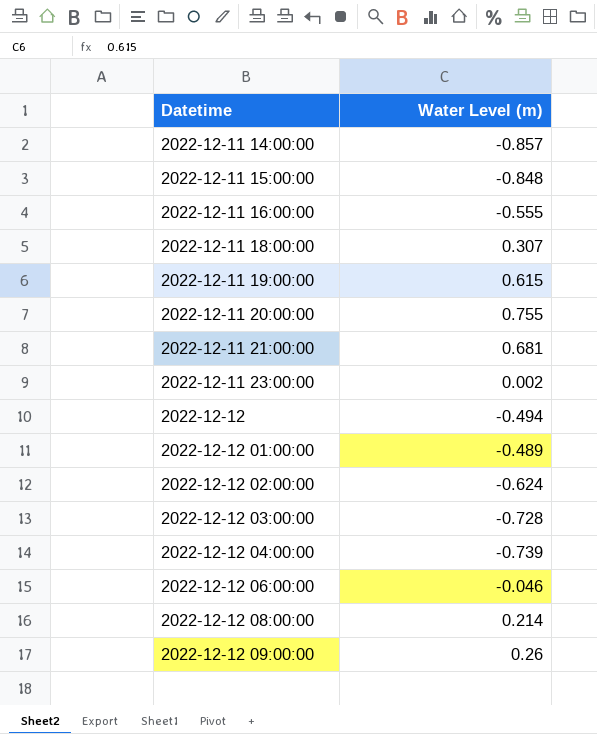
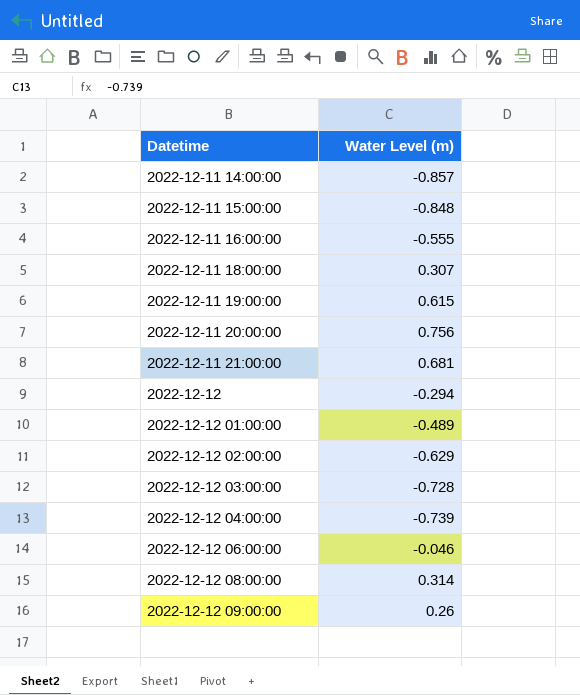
row 2022-12-11 23:00:00: 0.002 -> none
2022-12-11 20:00:00 | Water Level (m): 0.755 -> 0.756
2022-12-12 | Water Level (m): -0.494 -> -0.294
2022-12-12 02:00:00 | Water Level (m): -0.624 -> -0.629
2022-12-12 08:00:00 | Water Level (m): 0.214 -> 0.314

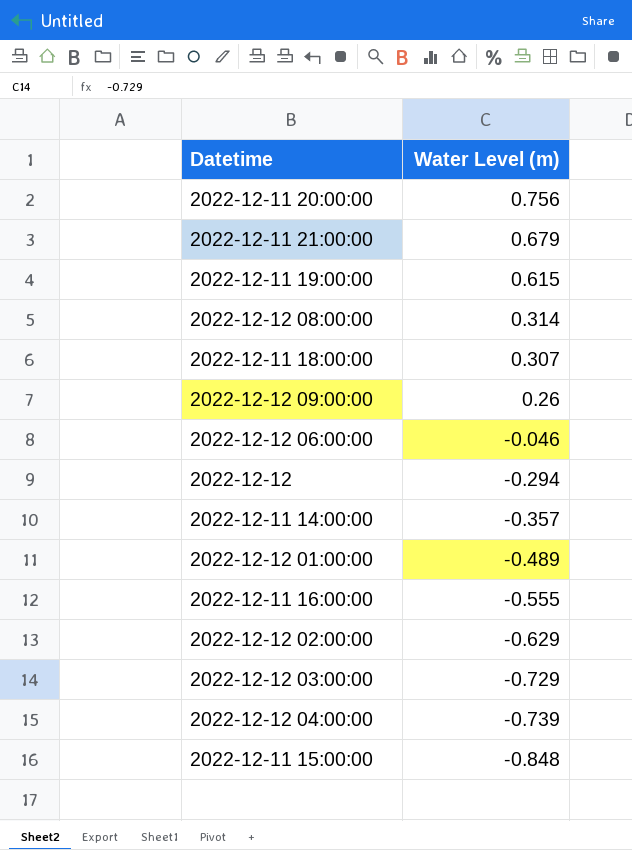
row order: Datetime ascending -> Water Level (m) descending
2022-12-11 21:00:00 | Water Level (m): 0.681 -> 0.679
2022-12-11 14:00:00 | Water Level (m): -0.857 -> -0.357
2022-12-12 03:00:00 | Water Level (m): -0.728 -> -0.729

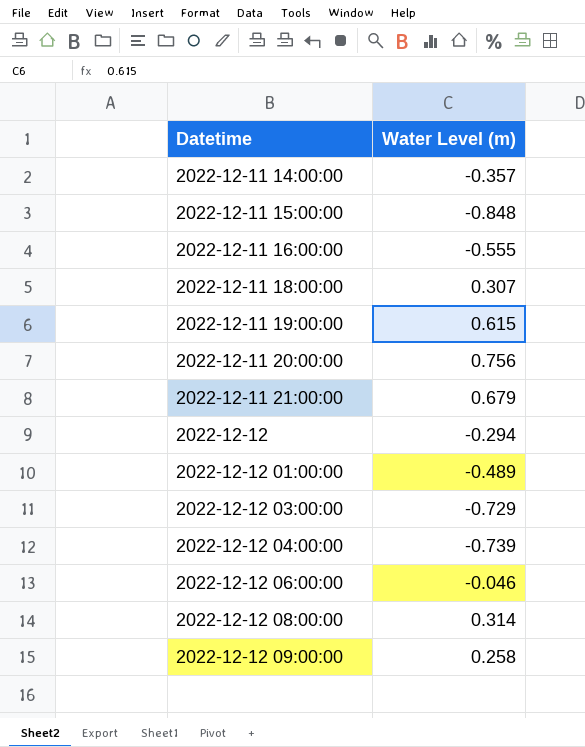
row order: Water Level (m) descending -> Datetime ascending
row 2022-12-12 02:00:00: -0.629 -> none
2022-12-12 09:00:00 | Water Level (m): 0.26 -> 0.258

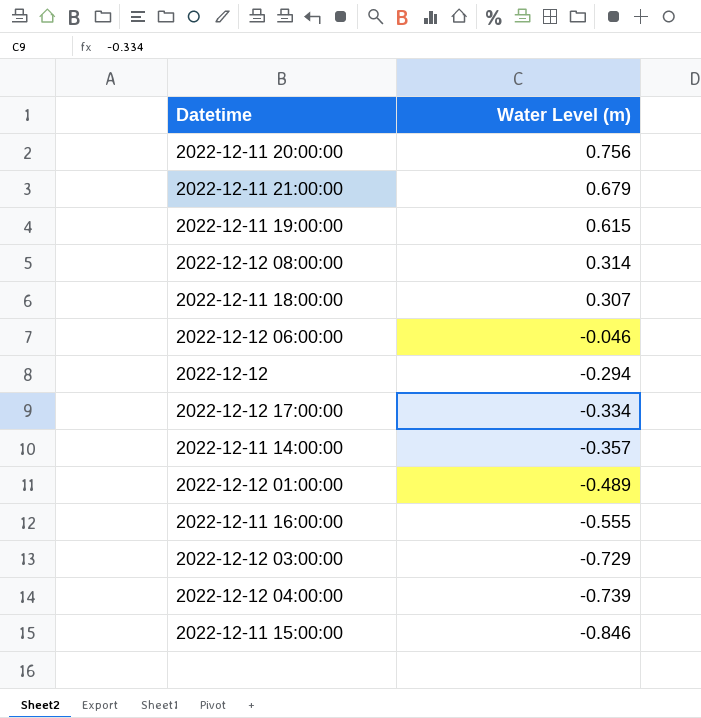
row order: Datetime ascending -> Water Level (m) descending
row 2022-12-12 09:00:00: 0.258 -> none
row 2022-12-12 17:00:00: none -> -0.334
2022-12-11 15:00:00 | Water Level (m): -0.848 -> -0.846

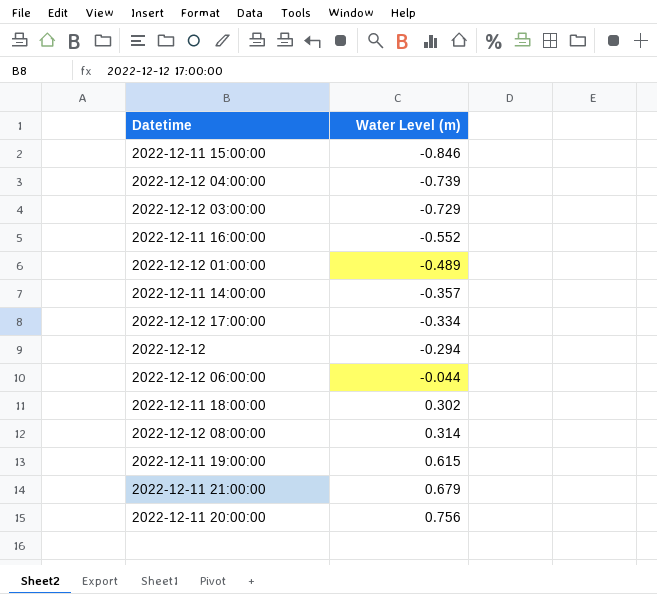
row order: Water Level (m) descending -> Water Level (m) ascending
2022-12-11 16:00:00 | Water Level (m): -0.555 -> -0.552
2022-12-12 06:00:00 | Water Level (m): -0.046 -> -0.044
2022-12-11 18:00:00 | Water Level (m): 0.307 -> 0.302

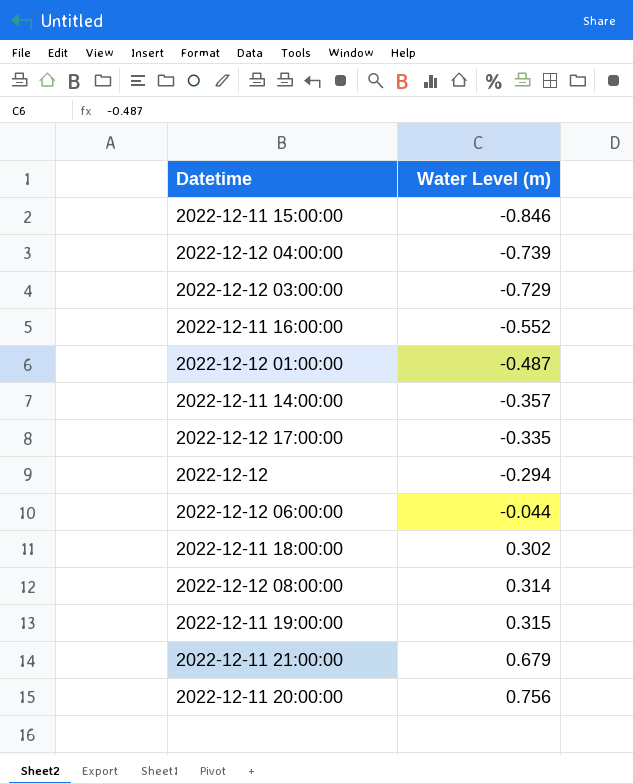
2022-12-12 01:00:00 | Water Level (m): -0.489 -> -0.487
2022-12-12 17:00:00 | Water Level (m): -0.334 -> -0.335
2022-12-11 19:00:00 | Water Level (m): 0.615 -> 0.315

